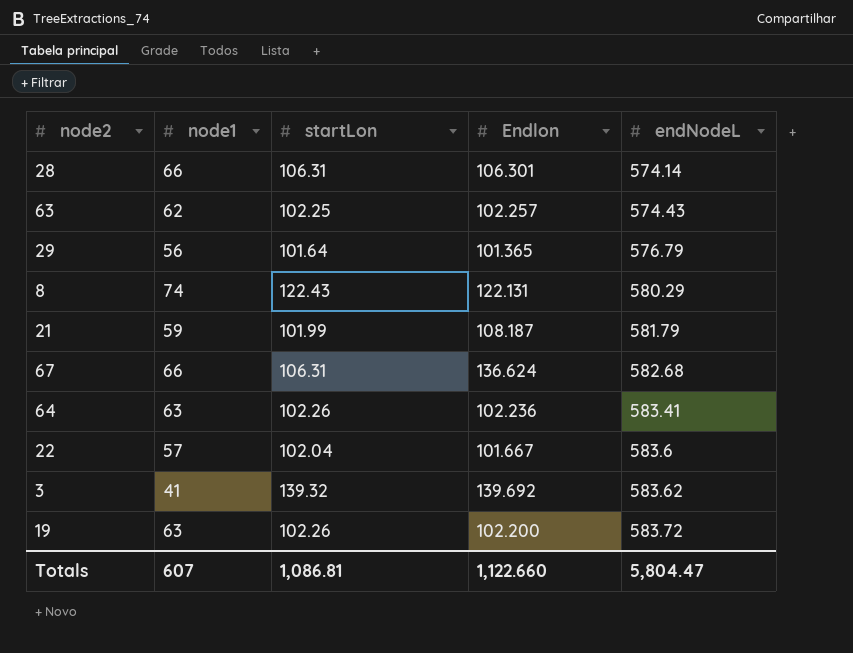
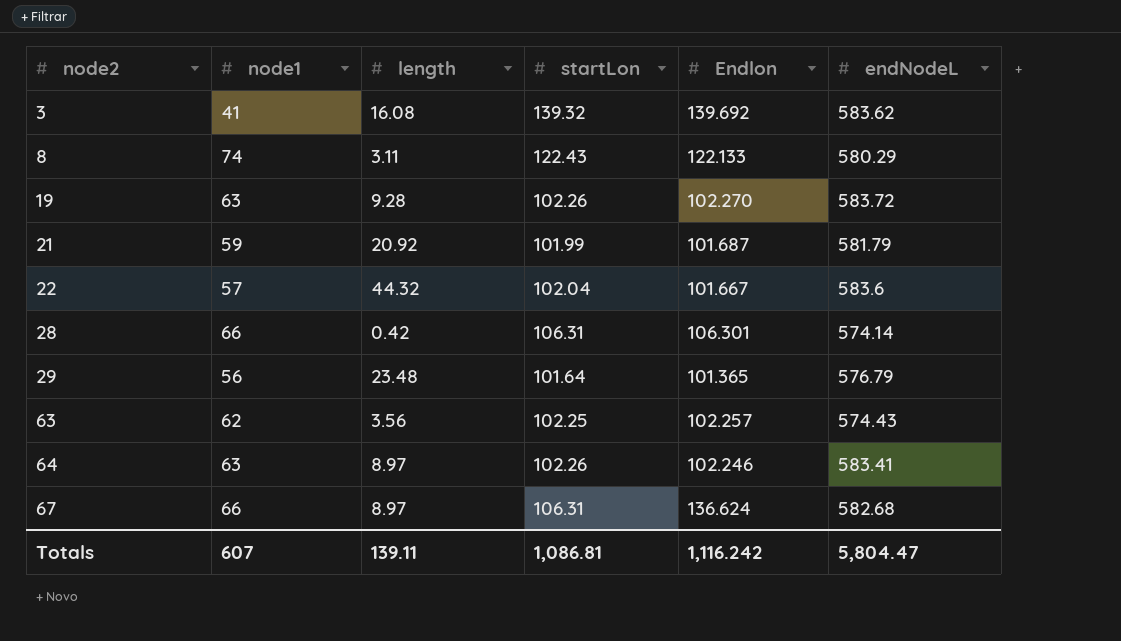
row order: endNodeL ascending -> node2 ascending
column length | position: none -> 3
8 | Endlon: 122.131 -> 122.133
19 | Endlon: 102.200 -> 102.270
21 | Endlon: 108.187 -> 101.687
64 | Endlon: 102.236 -> 102.246
Totals | Endlon: 1,122.660 -> 1,116.242

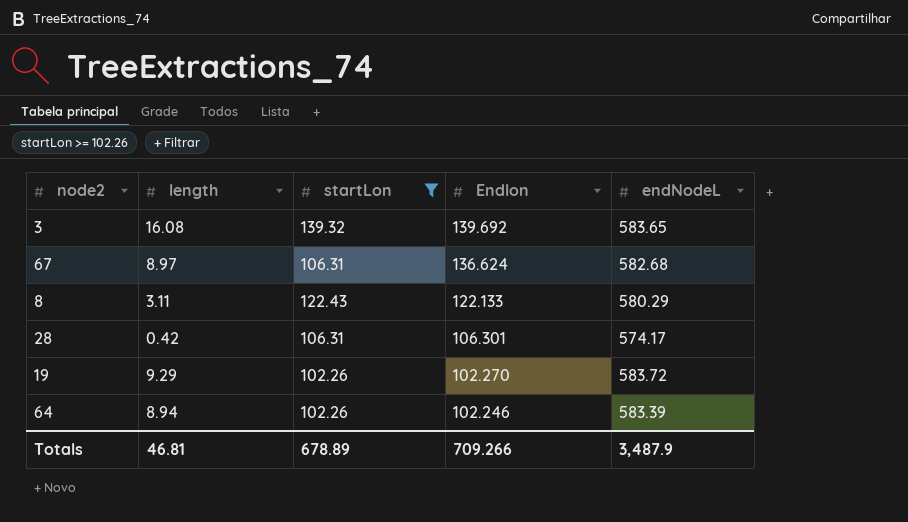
filter: none -> startLon >= 102.26
row order: node2 ascending -> Endlon descending
column node1 | position: 2 -> none
3 | endNodeL: 583.62 -> 583.65
28 | endNodeL: 574.14 -> 574.17
19 | length: 9.28 -> 9.29
64 | length: 8.97 -> 8.94
64 | endNodeL: 583.41 -> 583.39
Totals | length: 139.11 -> 46.81
Totals | startLon: 1,086.81 -> 678.89
Totals | Endlon: 1,116.242 -> 709.266
Totals | endNodeL: 5,804.47 -> 3,487.9

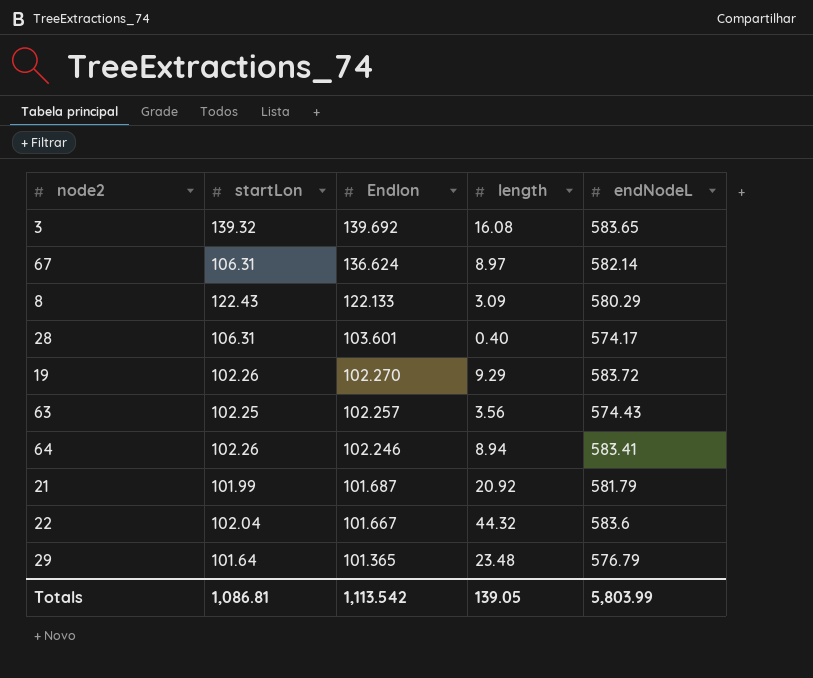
filter: startLon >= 102.26 -> none
column length | position: 2 -> 4
67 | endNodeL: 582.68 -> 582.14
8 | length: 3.11 -> 3.09
28 | Endlon: 106.301 -> 103.601
28 | length: 0.42 -> 0.40
64 | endNodeL: 583.39 -> 583.41
Totals | startLon: 678.89 -> 1,086.81
Totals | Endlon: 709.266 -> 1,113.542
Totals | length: 46.81 -> 139.05
Totals | endNodeL: 3,487.9 -> 5,803.99

